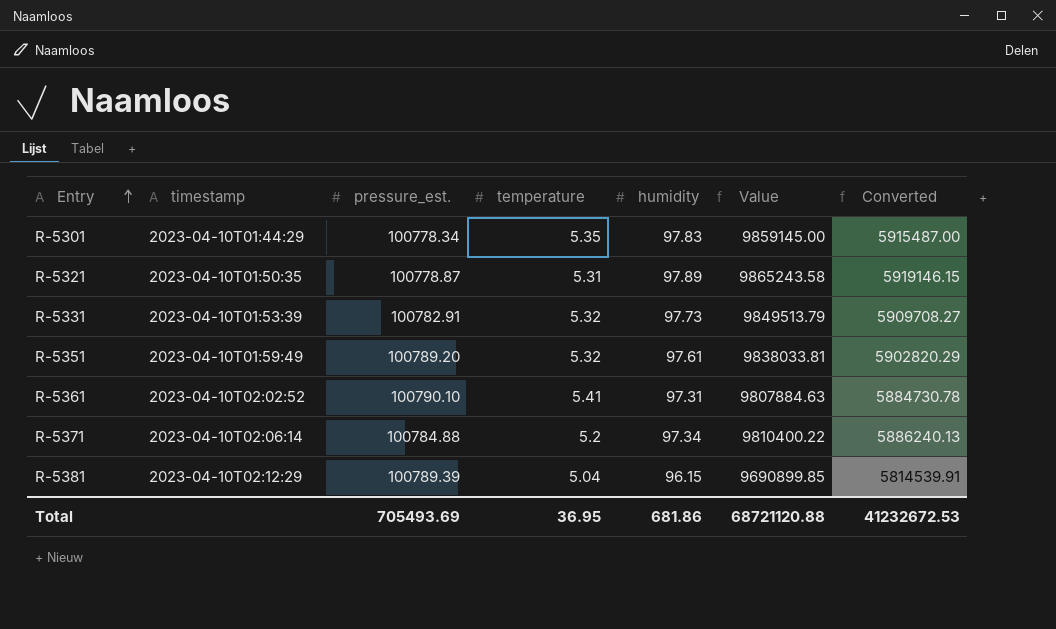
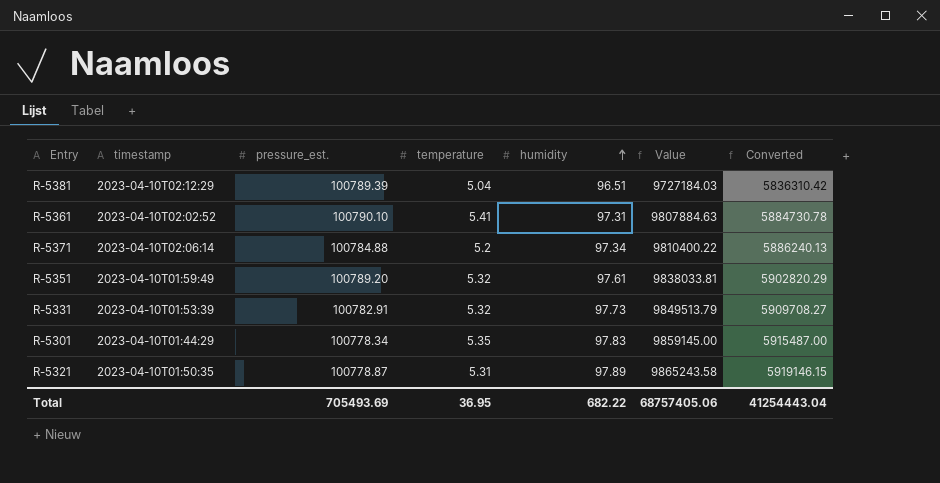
row order: Entry ascending -> humidity ascending
R-5381 | humidity: 96.15 -> 96.51
R-5381 | Value: 9690899.85 -> 9727184.03
R-5381 | Converted: 5814539.91 -> 5836310.42
Total | humidity: 681.86 -> 682.22
Total | Value: 68721120.88 -> 68757405.06
Total | Converted: 41232672.53 -> 41254443.04

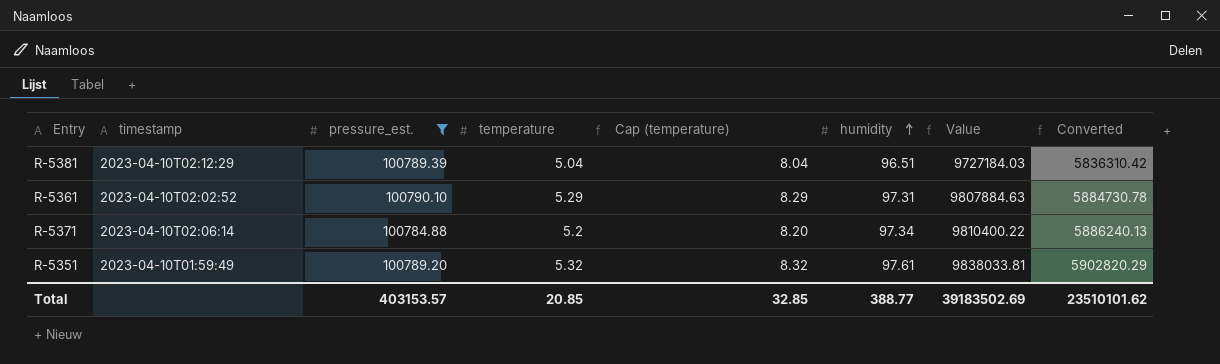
filter: none -> pressure_est. >= 100784.88
column Cap (temperature) | formula: none -> [temperature] + 3
R-5361 | temperature: 5.41 -> 5.29
Total | pressure_est.: 705493.69 -> 403153.57
Total | temperature: 36.95 -> 20.85
Total | humidity: 682.22 -> 388.77
Total | Value: 68757405.06 -> 39183502.69
Total | Converted: 41254443.04 -> 23510101.62

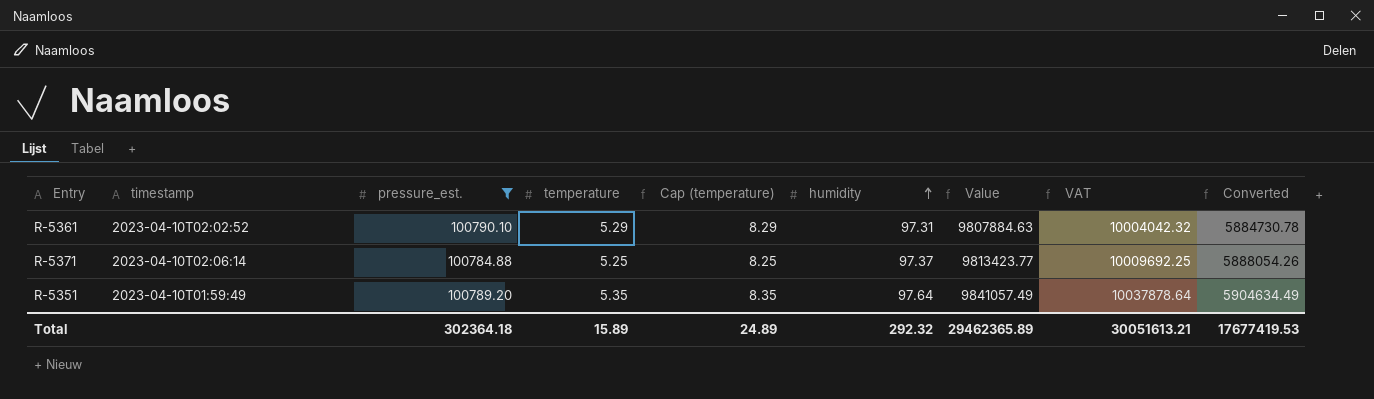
column VAT | formula: none -> [Value] * 1.02
row R-5381: 2023-04-10T02:12:29 | 100789.39 | 5.04 | 8.04 | 96.51 | 9727184.03 | 5836310.42 -> none
R-5371 | temperature: 5.2 -> 5.25
R-5371 | Cap (temperature): 8.20 -> 8.25
R-5371 | humidity: 97.34 -> 97.37
R-5371 | Value: 9810400.22 -> 9813423.77
R-5371 | Converted: 5886240.13 -> 5888054.26
R-5351 | temperature: 5.32 -> 5.35
R-5351 | Cap (temperature): 8.32 -> 8.35
R-5351 | humidity: 97.61 -> 97.64
R-5351 | Value: 9838033.81 -> 9841057.49
R-5351 | Converted: 5902820.29 -> 5904634.49
Total | pressure_est.: 403153.57 -> 302364.18
Total | temperature: 20.85 -> 15.89
Total | Cap (temperature): 32.85 -> 24.89
Total | humidity: 388.77 -> 292.32
Total | Value: 39183502.69 -> 29462365.89
Total | Converted: 23510101.62 -> 17677419.53

